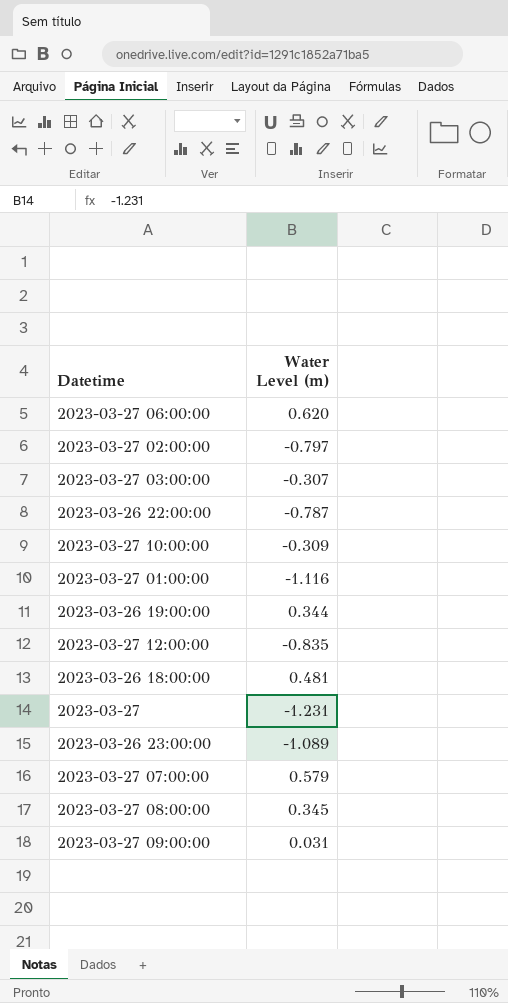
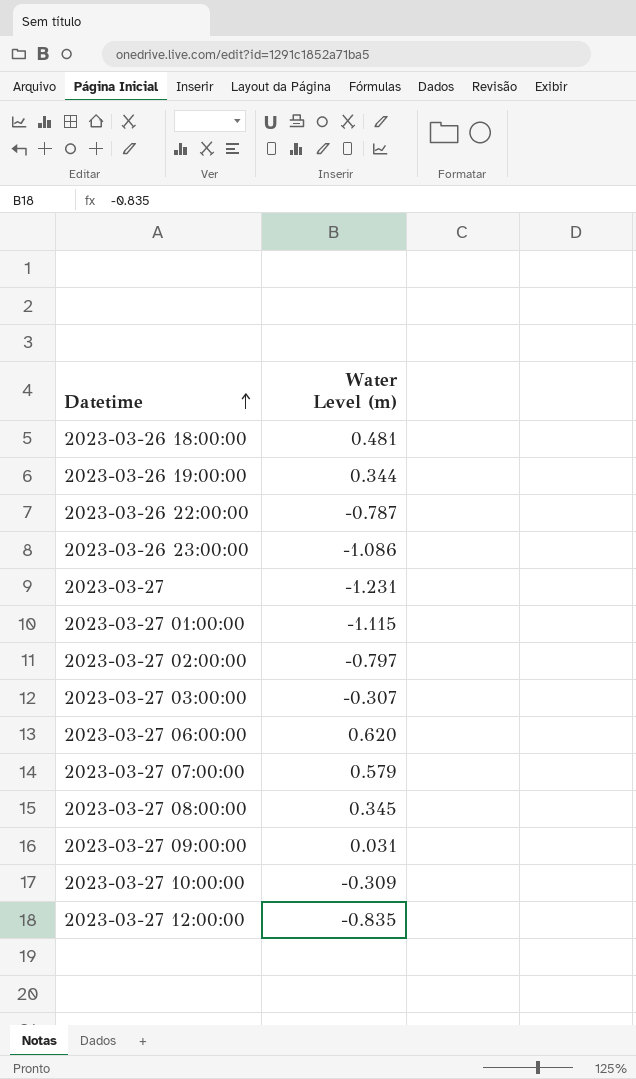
row order: none -> Datetime ascending
2023-03-26 23:00:00 | Water Level (m): -1.089 -> -1.086
2023-03-27 01:00:00 | Water Level (m): -1.116 -> -1.115

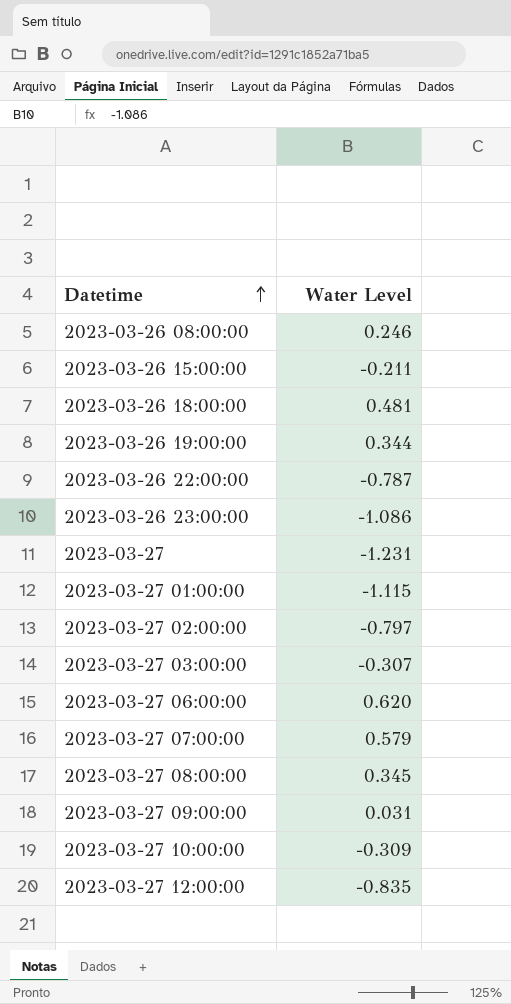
column name: Water Level (m) -> Water Level
row 2023-03-26 08:00:00: none -> 0.246
row 2023-03-26 15:00:00: none -> -0.211

